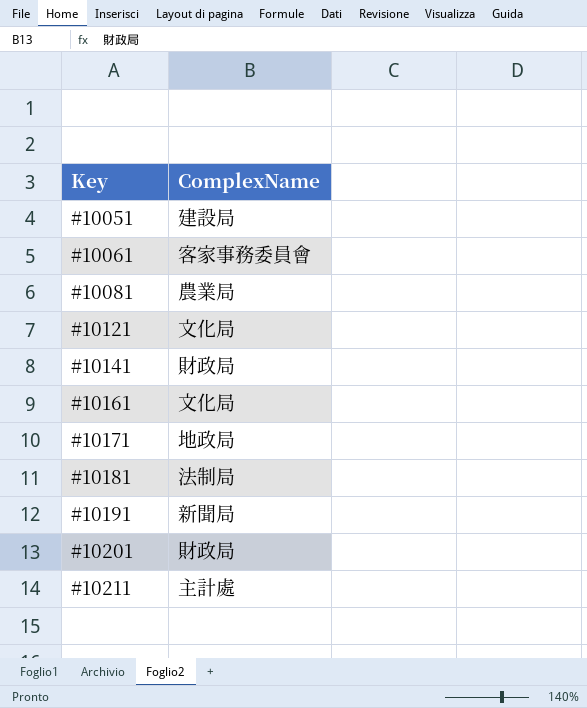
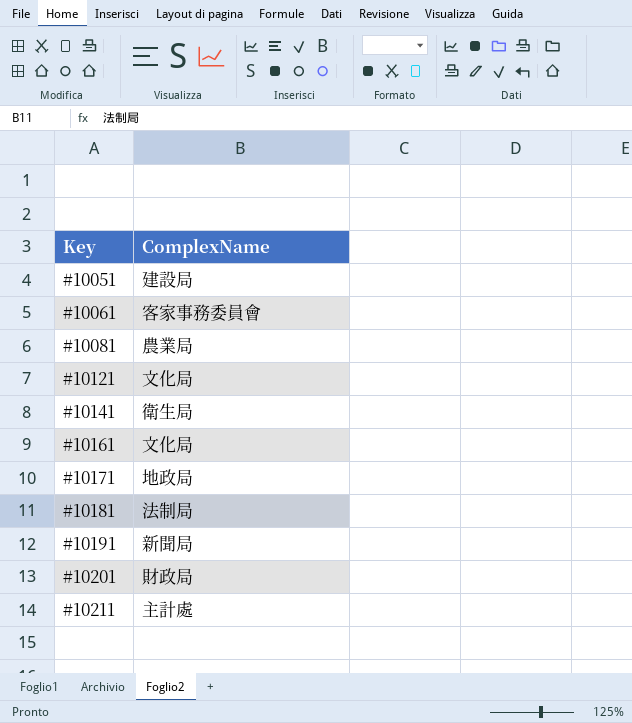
#10141 | ComplexName: 財政局 -> 衛生局

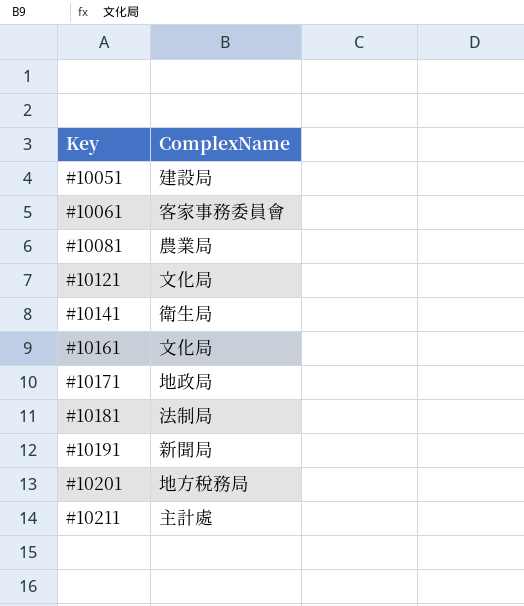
#10201 | ComplexName: 財政局 -> 地方稅務局

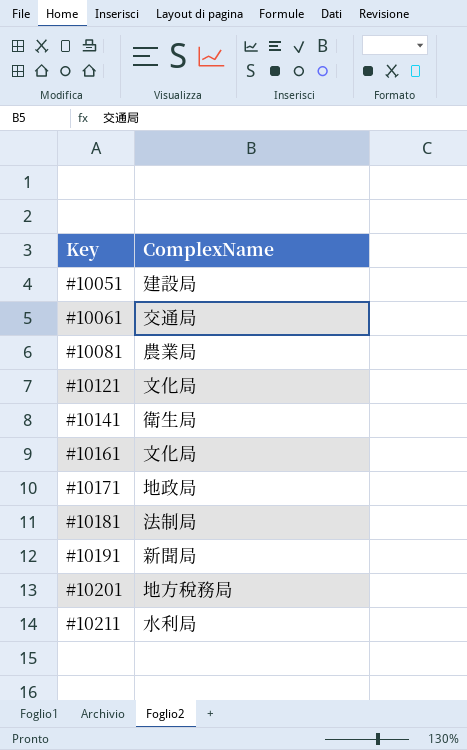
#10061 | ComplexName: 客家事務委員會 -> 交通局
#10211 | ComplexName: 主計處 -> 水利局

